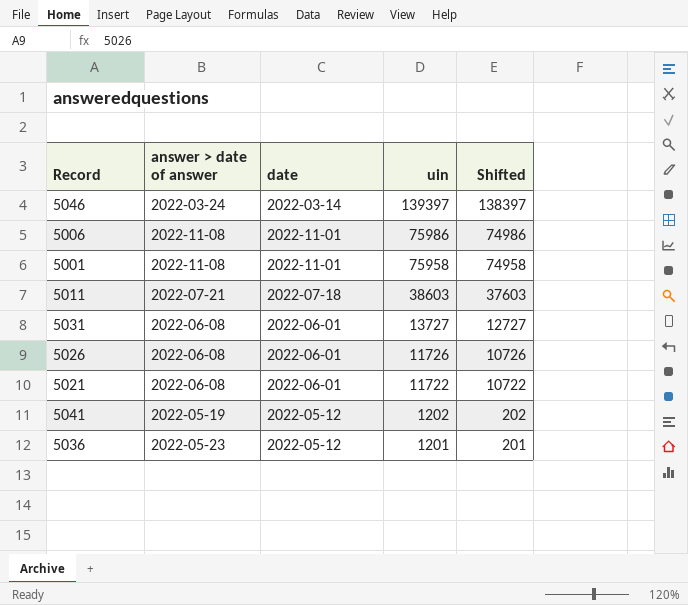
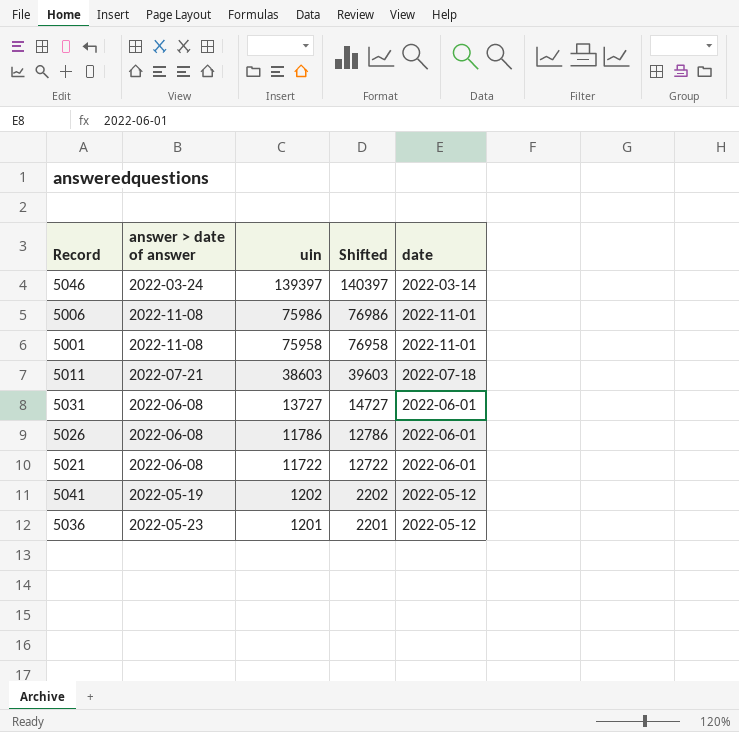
column Shifted | formula: [uin] - 1000 -> [uin] + 1000
column date | position: 3 -> 5
5026 | uin: 11726 -> 11786

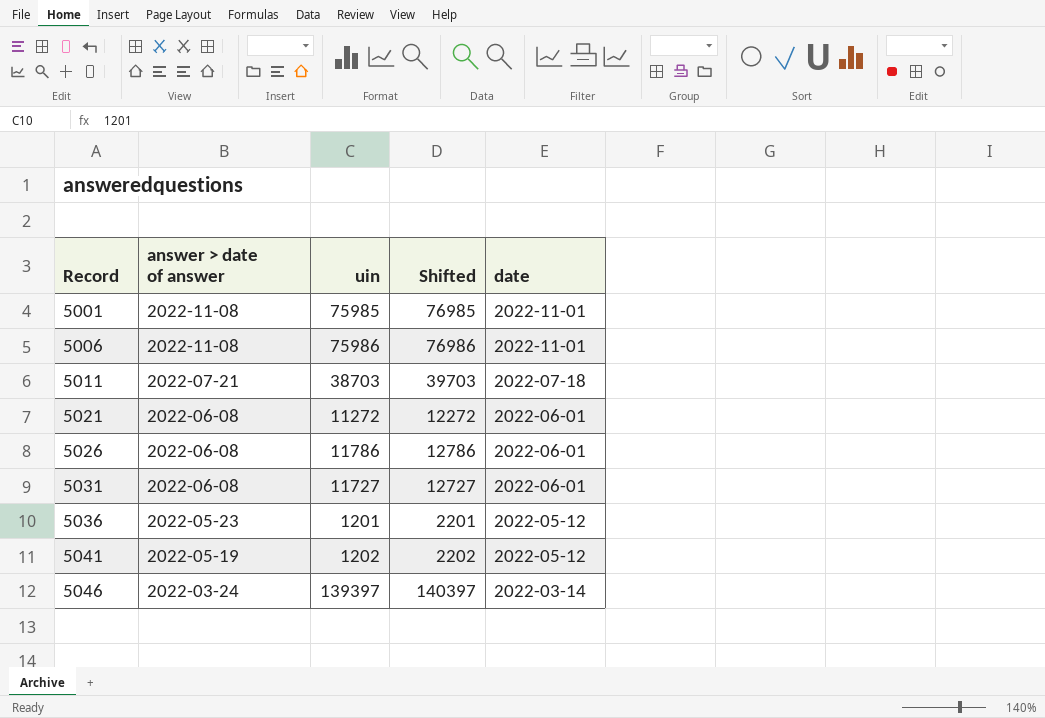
row order: uin descending -> Record ascending
5001 | uin: 75958 -> 75985
5001 | Shifted: 76958 -> 76985
5011 | uin: 38603 -> 38703
5011 | Shifted: 39603 -> 39703
5021 | uin: 11722 -> 11272
5021 | Shifted: 12722 -> 12272
5031 | uin: 13727 -> 11727
5031 | Shifted: 14727 -> 12727

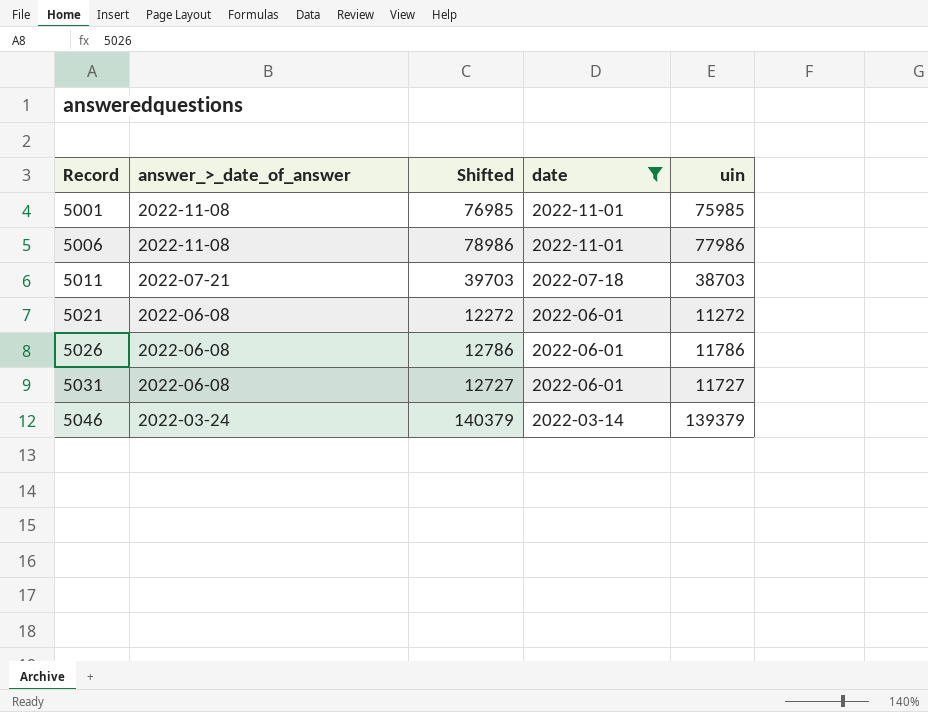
filter: none -> date != 2022-05-12
column name: answer > date of answer -> answer_>_date_of_answer
column uin | position: 3 -> 5
5006 | Shifted: 76986 -> 78986
5006 | uin: 75986 -> 77986
5046 | Shifted: 140397 -> 140379
5046 | uin: 139397 -> 139379

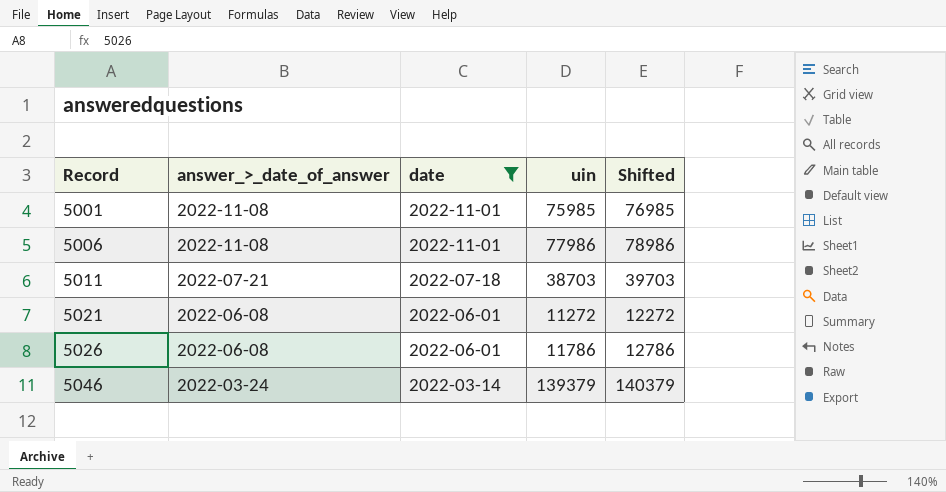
column Shifted | position: 3 -> 5
row 5031: 2022-06-08 | 12727 | 2022-06-01 | 11727 -> none

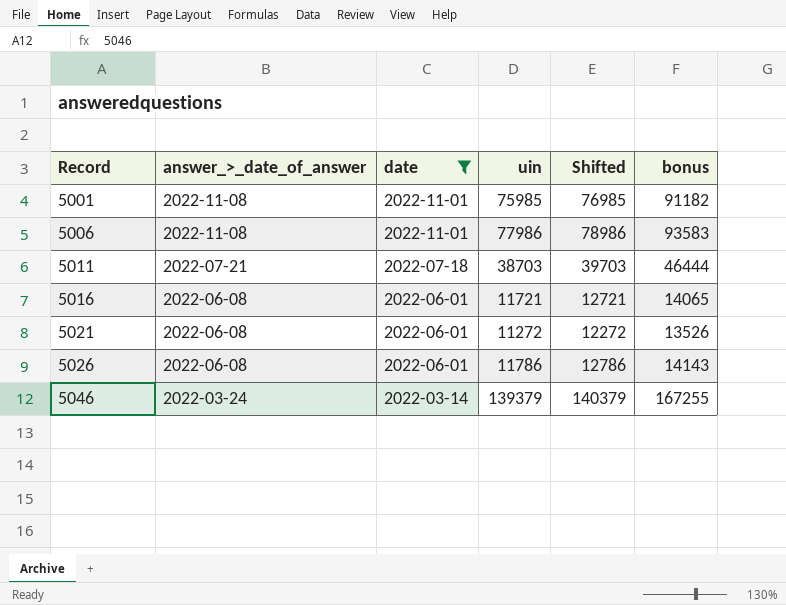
column bonus | formula: none -> [uin] * 1.2
row 5016: none -> 2022-06-08 | 2022-06-01 | 11721 | 12721 | 14065

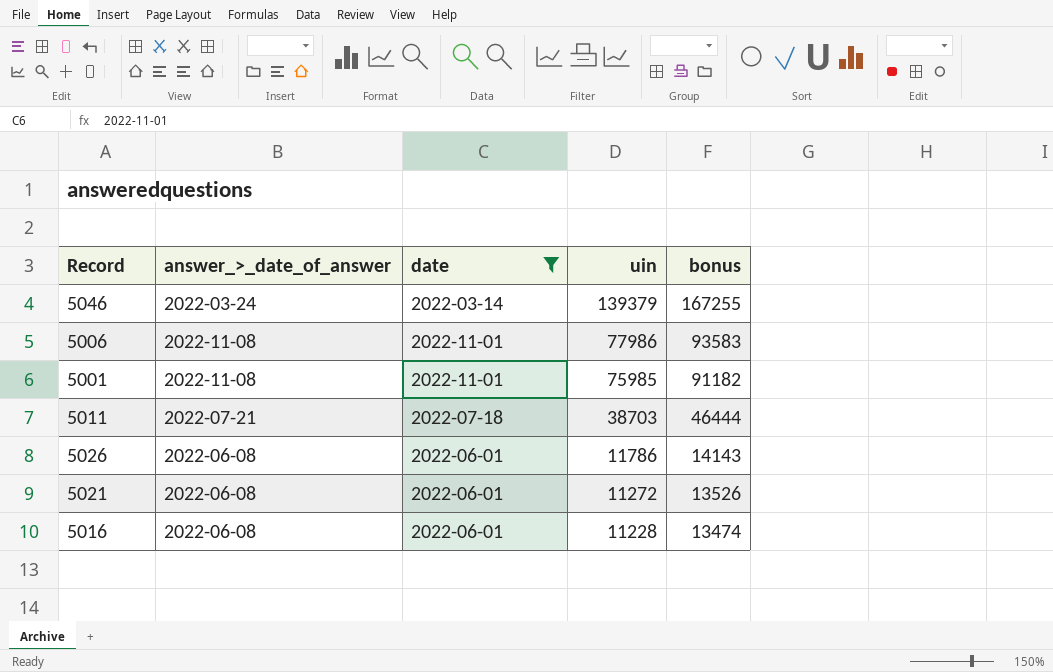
row order: Record ascending -> uin descending
column Shifted | formula: [uin] + 1000 -> none
5016 | uin: 11721 -> 11228
5016 | bonus: 14065 -> 13474

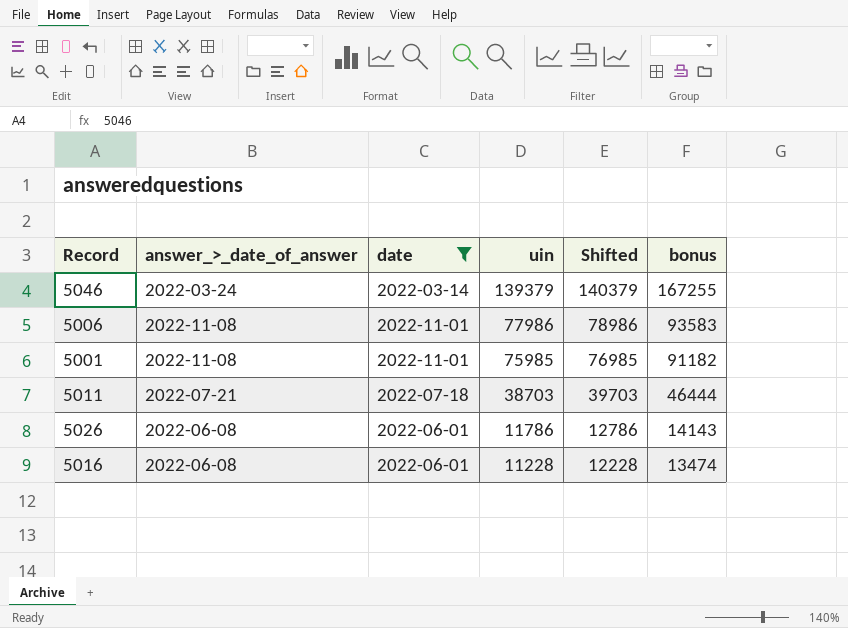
column Shifted | formula: none -> [uin] + 1000
row 5021: 2022-06-08 | 2022-06-01 | 11272 | 13526 -> none

